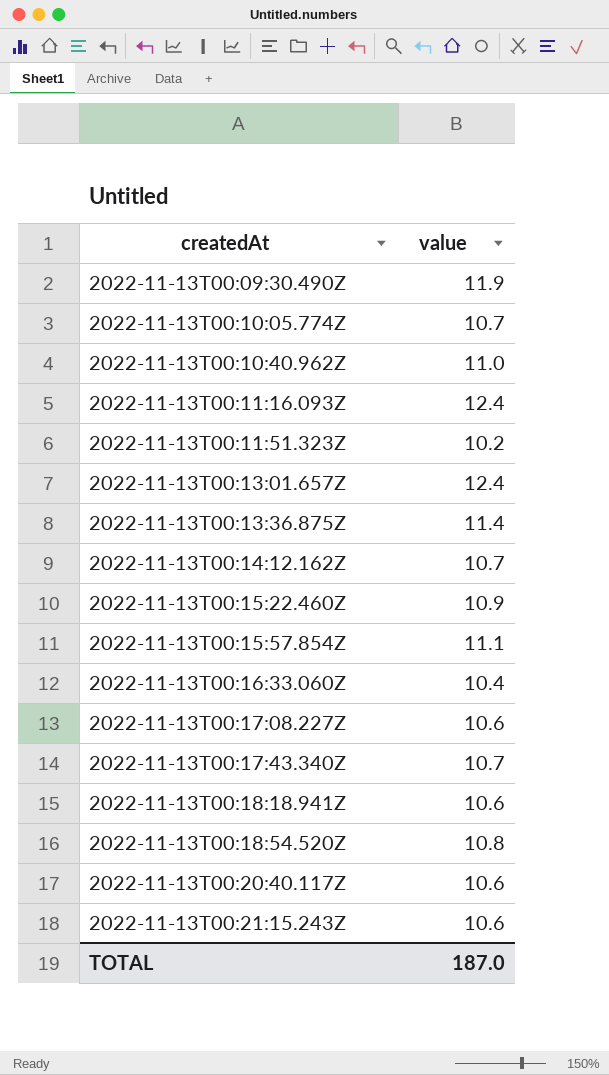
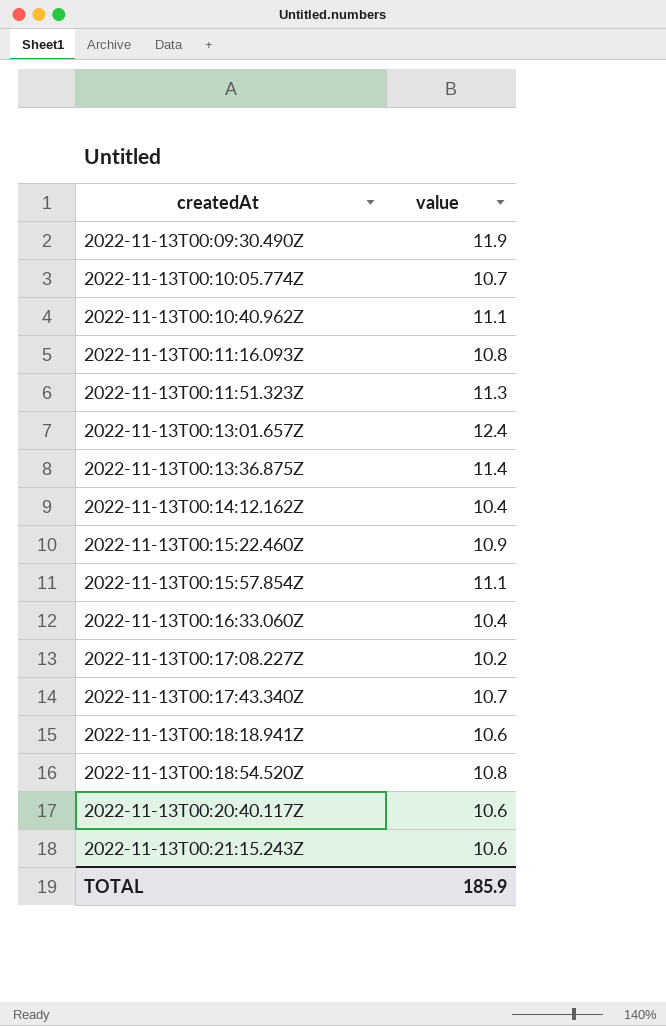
2022-11-13T00:10:40.962Z | value: 11.0 -> 11.1
2022-11-13T00:11:16.093Z | value: 12.4 -> 10.8
2022-11-13T00:11:51.323Z | value: 10.2 -> 11.3
2022-11-13T00:14:12.162Z | value: 10.7 -> 10.4
2022-11-13T00:17:08.227Z | value: 10.6 -> 10.2
TOTAL | value: 187.0 -> 185.9

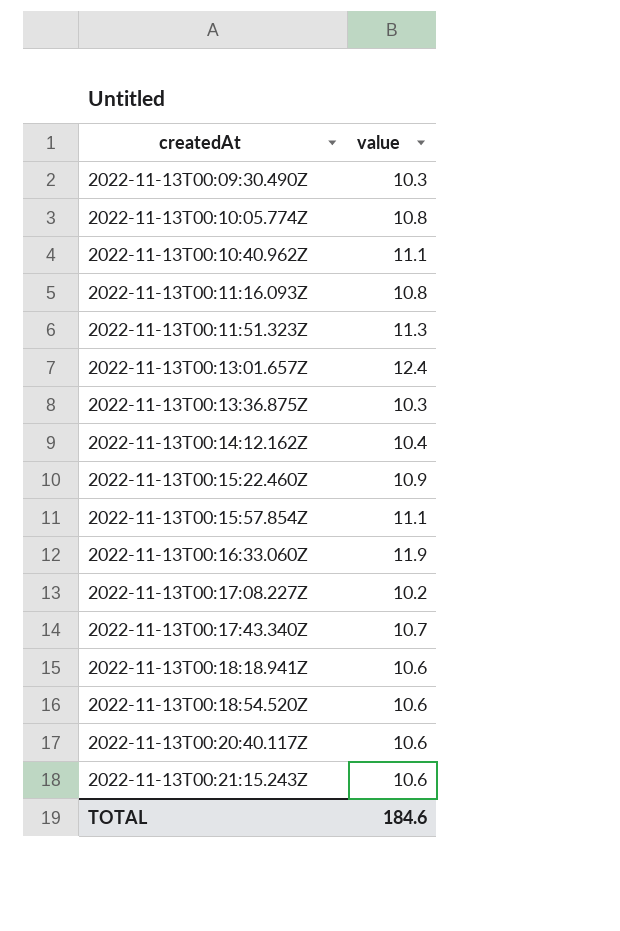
2022-11-13T00:09:30.490Z | value: 11.9 -> 10.3
2022-11-13T00:10:05.774Z | value: 10.7 -> 10.8
2022-11-13T00:13:36.875Z | value: 11.4 -> 10.3
2022-11-13T00:16:33.060Z | value: 10.4 -> 11.9
2022-11-13T00:18:54.520Z | value: 10.8 -> 10.6
TOTAL | value: 185.9 -> 184.6

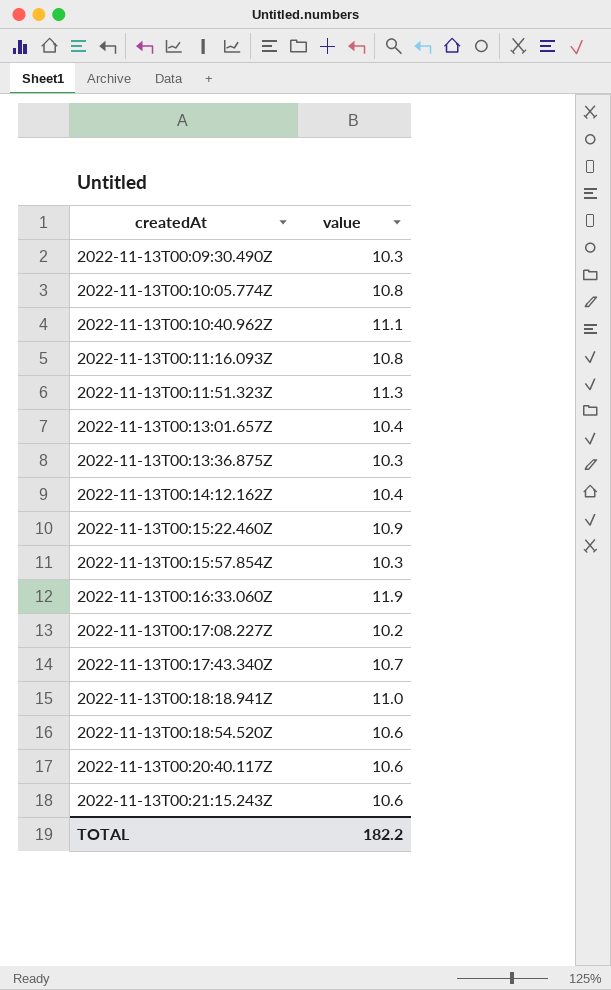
2022-11-13T00:13:01.657Z | value: 12.4 -> 10.4
2022-11-13T00:15:57.854Z | value: 11.1 -> 10.3
2022-11-13T00:18:18.941Z | value: 10.6 -> 11.0
TOTAL | value: 184.6 -> 182.2

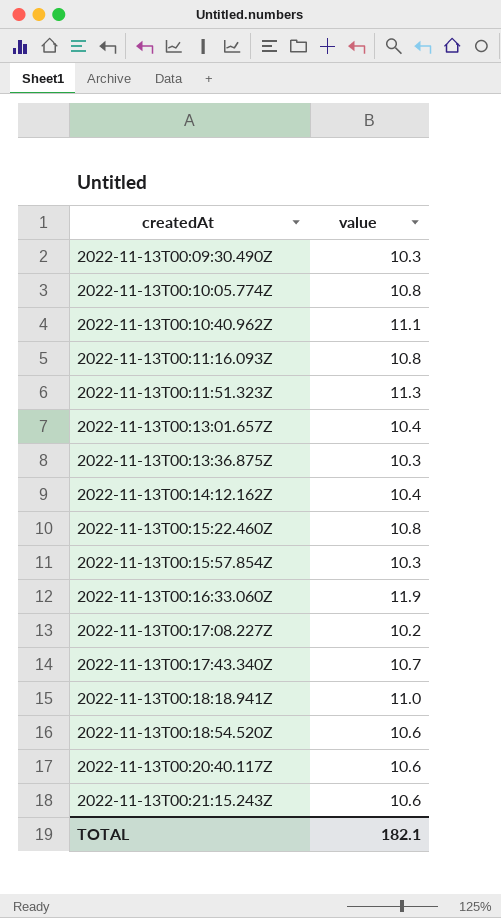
2022-11-13T00:15:22.460Z | value: 10.9 -> 10.8
TOTAL | value: 182.2 -> 182.1

